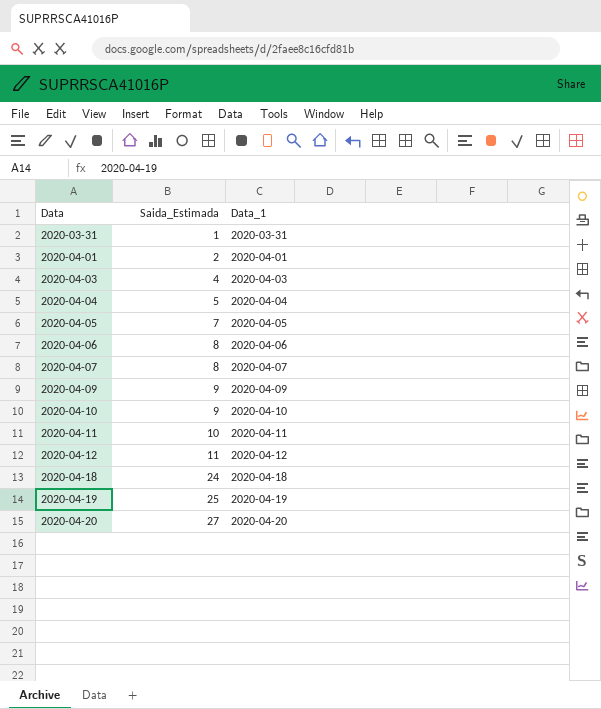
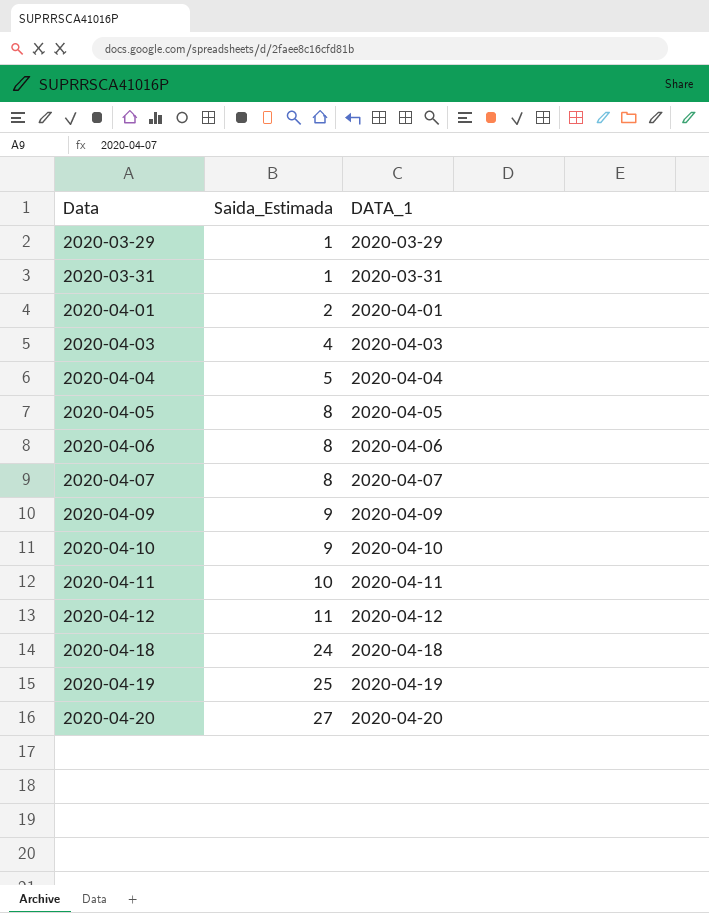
column name: Data_1 -> DATA_1
row 2020-03-29: none -> 1 | 2020-03-29
2020-04-05 | Saida_Estimada: 7 -> 8

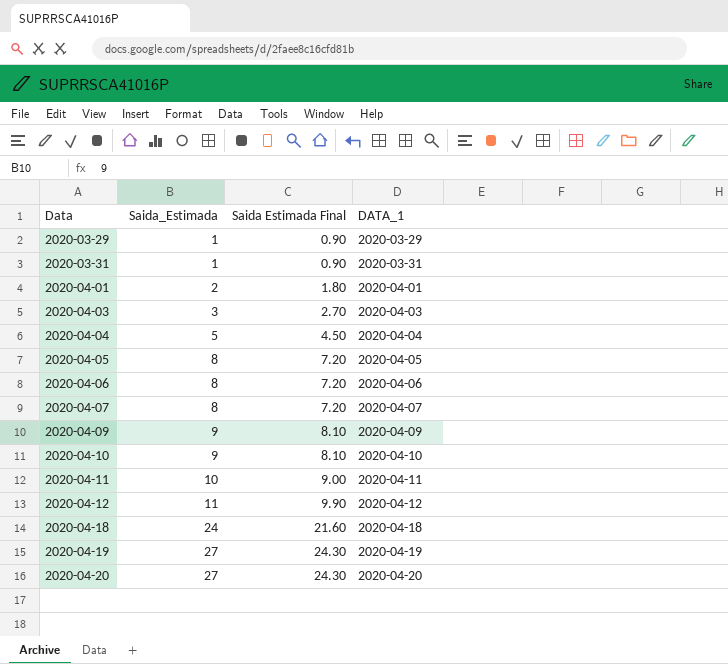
column Saida Estimada Final | formula: none -> [Saida_Estimada] * 0.9
2020-04-03 | Saida_Estimada: 4 -> 3
2020-04-19 | Saida_Estimada: 25 -> 27

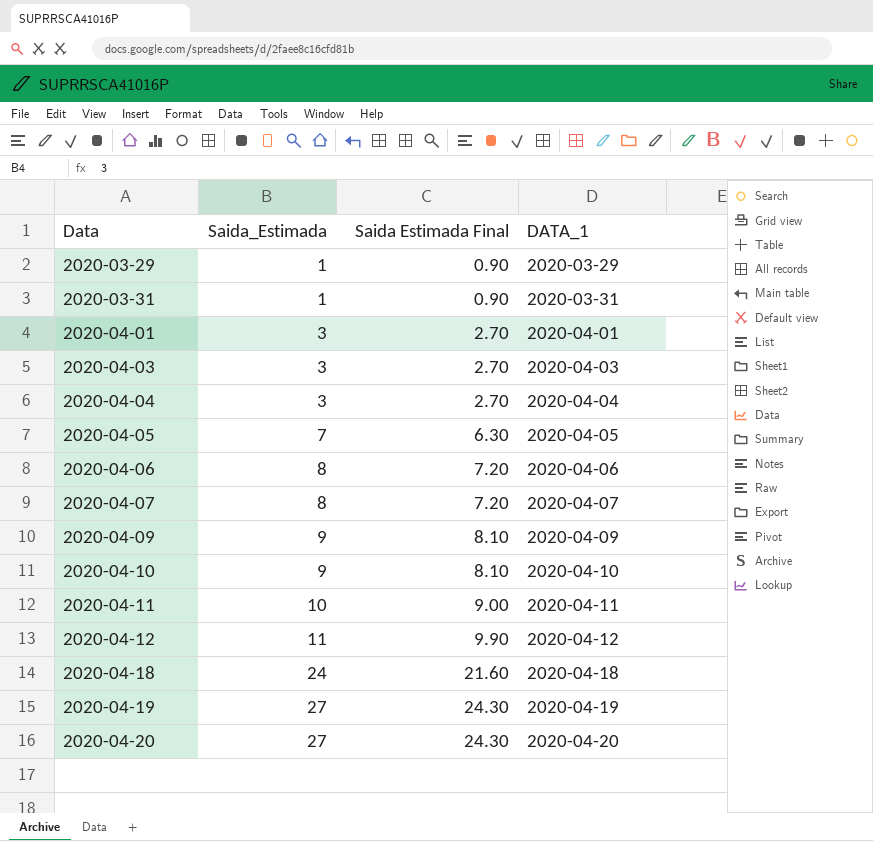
2020-04-01 | Saida_Estimada: 2 -> 3
2020-04-01 | Saida Estimada Final: 1.80 -> 2.70
2020-04-04 | Saida_Estimada: 5 -> 3
2020-04-04 | Saida Estimada Final: 4.50 -> 2.70
2020-04-05 | Saida_Estimada: 8 -> 7
2020-04-05 | Saida Estimada Final: 7.20 -> 6.30

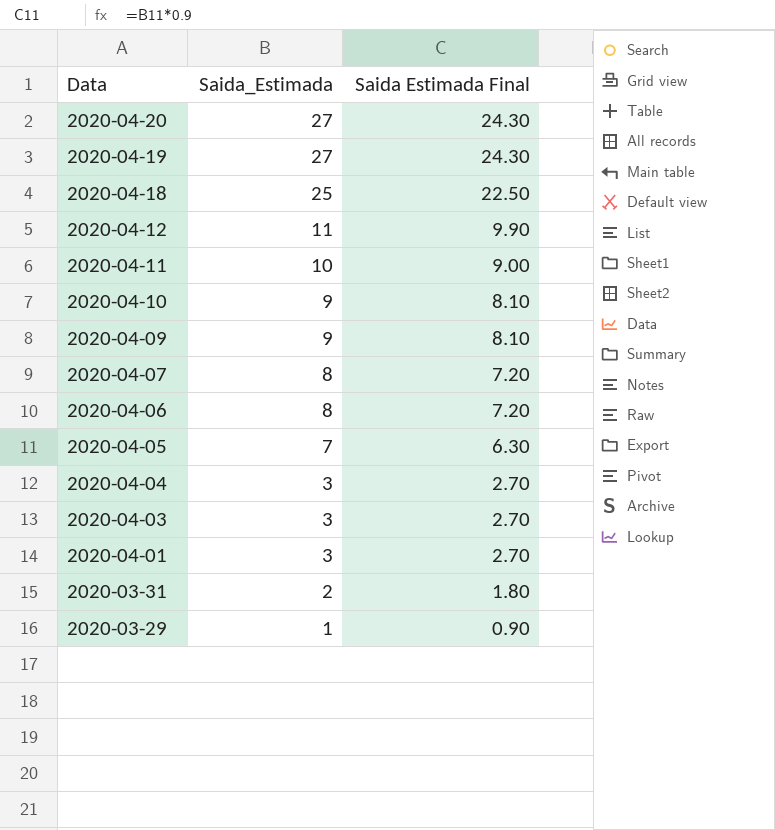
row order: Data ascending -> Data descending
column DATA_1 | position: 4 -> none
2020-04-18 | Saida_Estimada: 24 -> 25
2020-04-18 | Saida Estimada Final: 21.60 -> 22.50
2020-03-31 | Saida_Estimada: 1 -> 2
2020-03-31 | Saida Estimada Final: 0.90 -> 1.80

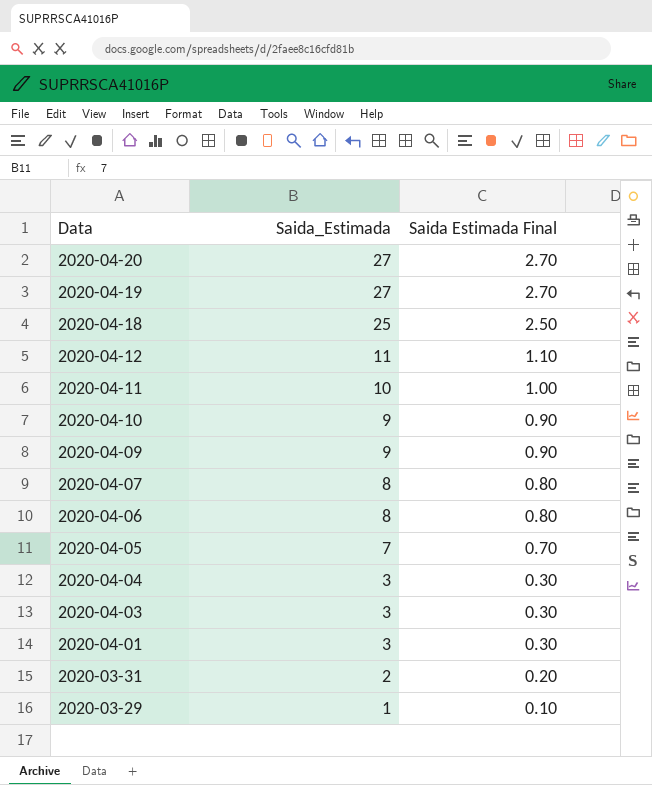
column Saida Estimada Final | formula: [Saida_Estimada] * 0.9 -> [Saida_Estimada] * 0.1

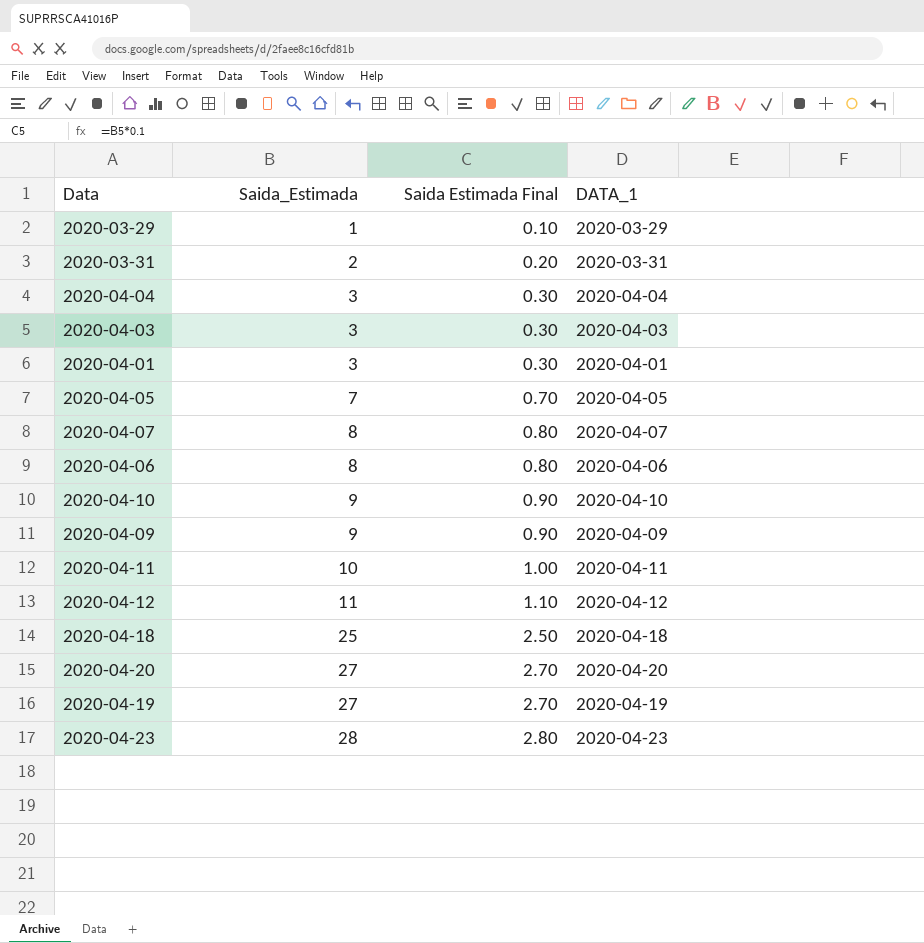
row order: Data descending -> Saida_Estimada ascending
column DATA_1 | position: none -> 4
row 2020-04-23: none -> 28 | 2.80 | 2020-04-23

